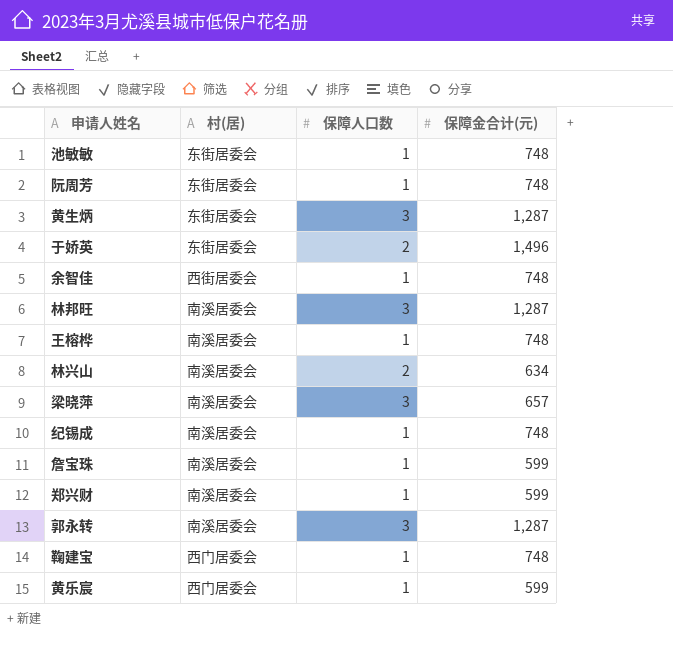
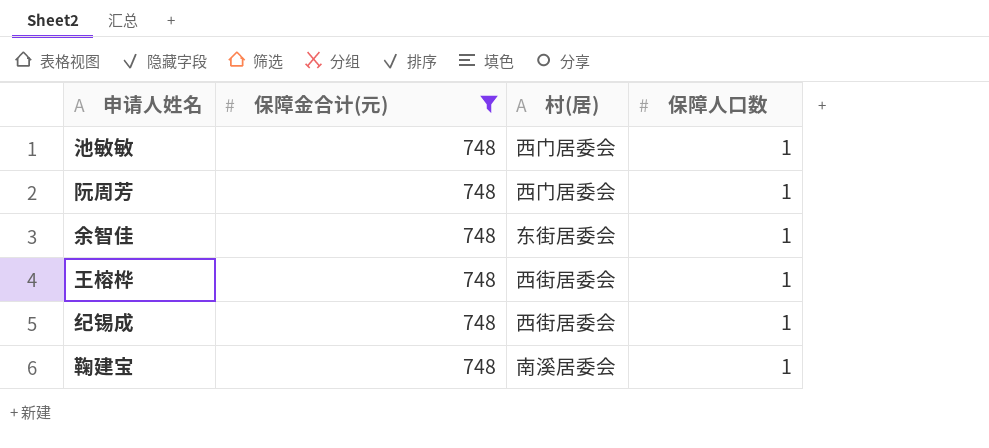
filter: none -> 保障金合计(元) = 748
column 保障金合计(元) | position: 4 -> 2
池敏敏 | 村(居): 东街居委会 -> 西门居委会
阮周芳 | 村(居): 东街居委会 -> 西门居委会
余智佳 | 村(居): 西街居委会 -> 东街居委会
王榕桦 | 村(居): 南溪居委会 -> 西街居委会
纪锡成 | 村(居): 南溪居委会 -> 西街居委会
鞠建宝 | 村(居): 西门居委会 -> 南溪居委会

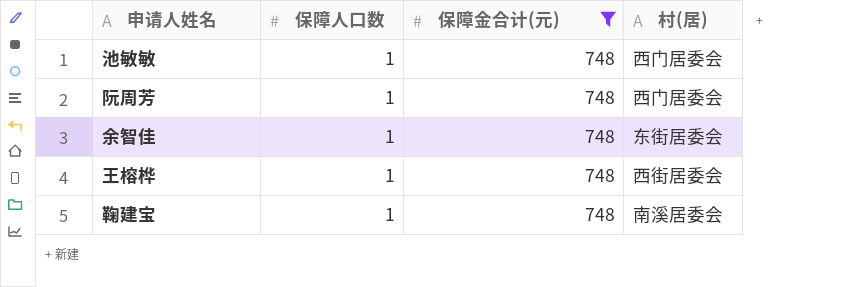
column 保障人口数 | position: 4 -> 2
row 纪锡成: 748 | 西街居委会 | 1 -> none

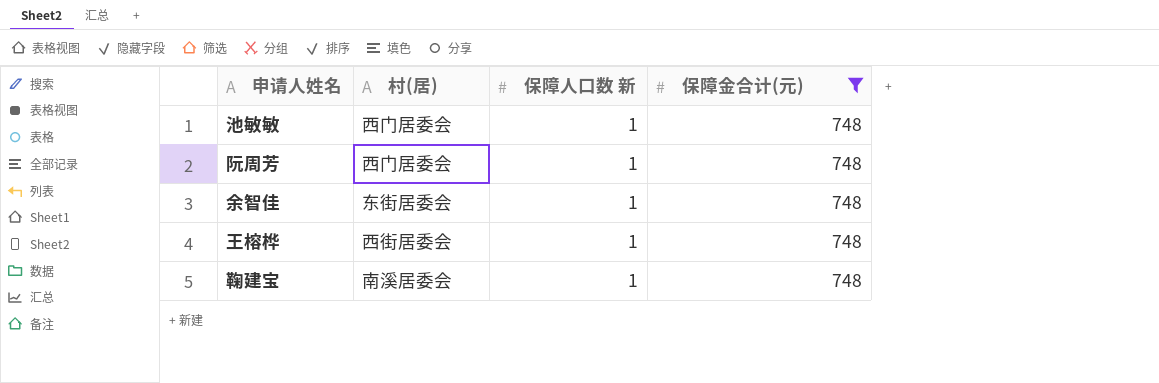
column 村(居) | position: 4 -> 2
column name: 保障人口数 -> 保障人口数 新

